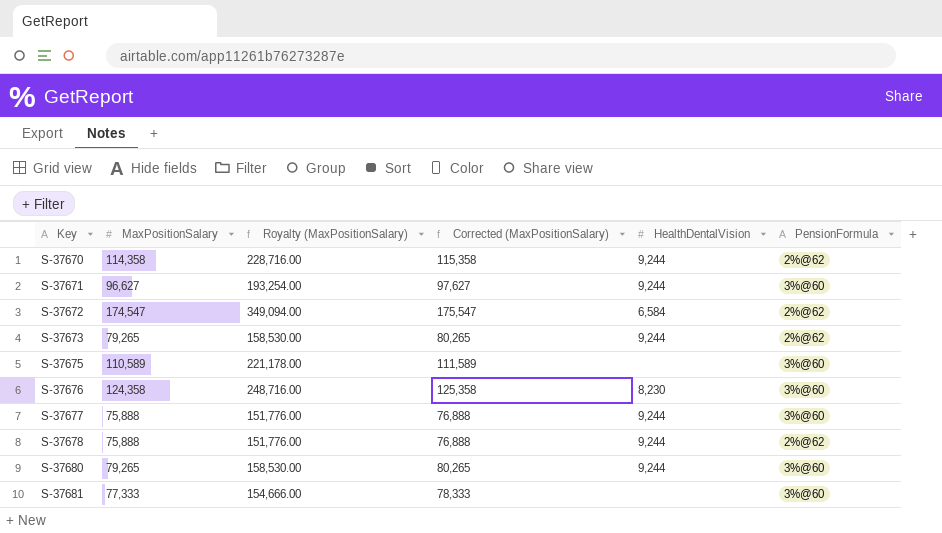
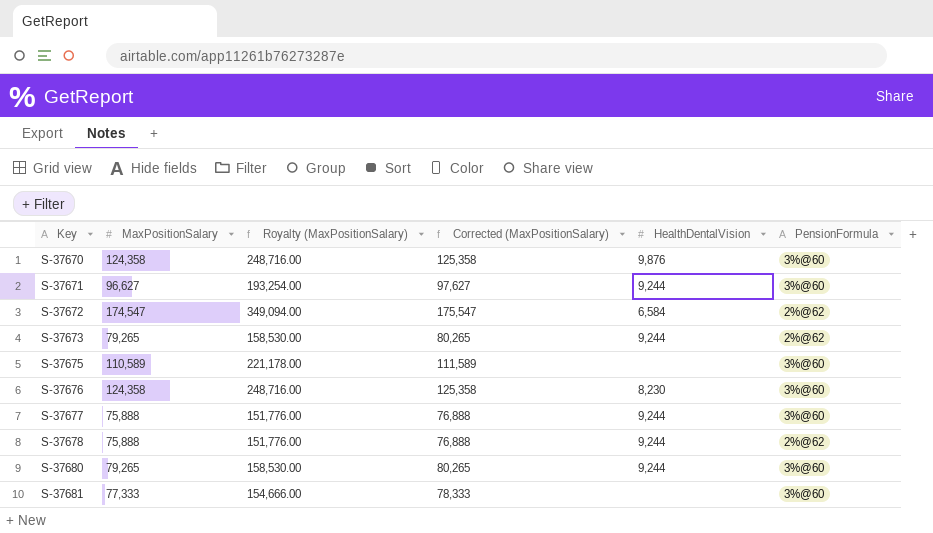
S-37670 | MaxPositionSalary: 114,358 -> 124,358
S-37670 | Royalty (MaxPositionSalary): 228,716.00 -> 248,716.00
S-37670 | Corrected (MaxPositionSalary): 115,358 -> 125,358
S-37670 | HealthDentalVision: 9,244 -> 9,876
S-37670 | PensionFormula: 2%@62 -> 3%@60

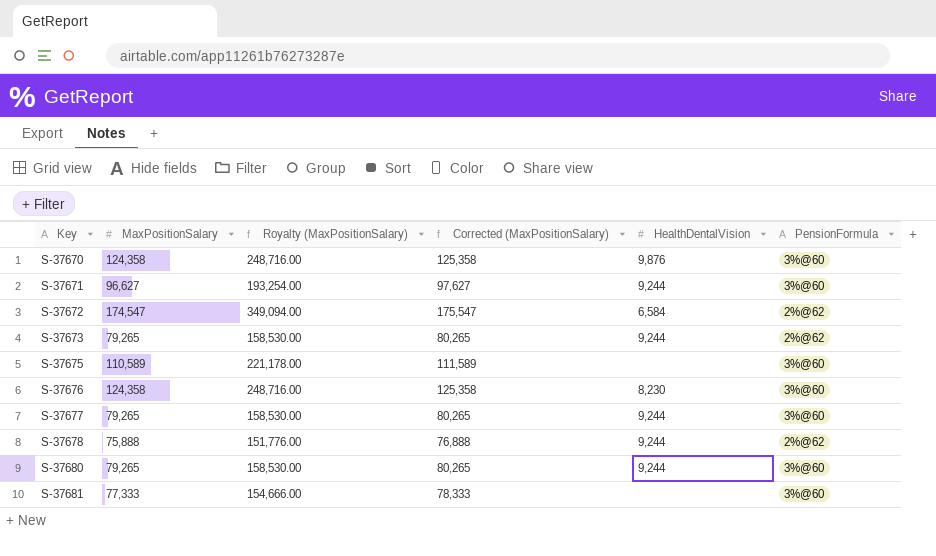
S-37677 | MaxPositionSalary: 75,888 -> 79,265
S-37677 | Royalty (MaxPositionSalary): 151,776.00 -> 158,530.00
S-37677 | Corrected (MaxPositionSalary): 76,888 -> 80,265

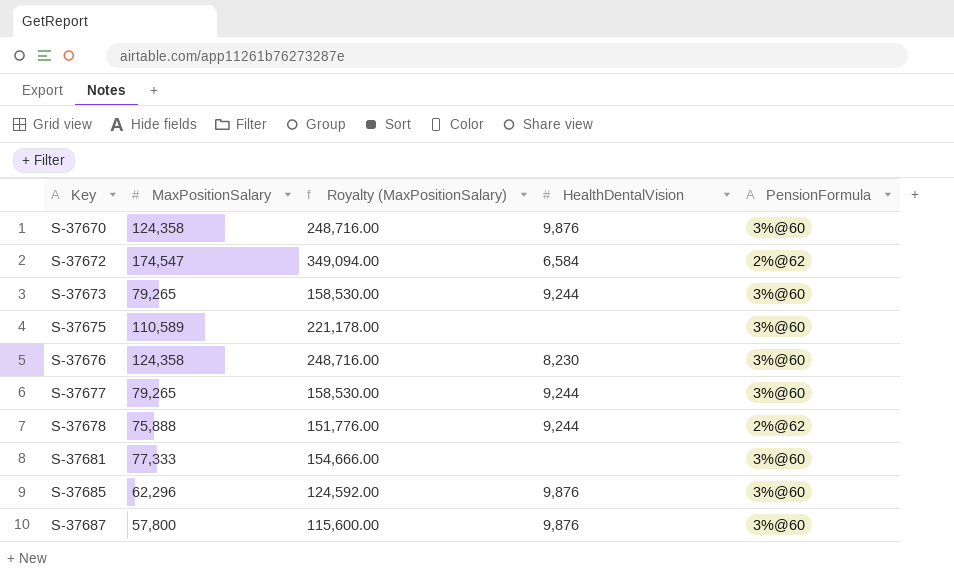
column Corrected (MaxPositionSalary) | formula: [MaxPositionSalary] + 1000 -> none
row S-37671: 96,627 | 193,254.00 | 97,627 | 9,244 | 3%@60 -> none
row S-37680: 79,265 | 158,530.00 | 80,265 | 9,244 | 3%@60 -> none
S-37673 | PensionFormula: 2%@62 -> 3%@60
row S-37685: none -> 62,296 | 124,592.00 | 9,876 | 3%@60
row S-37687: none -> 57,800 | 115,600.00 | 9,876 | 3%@60

